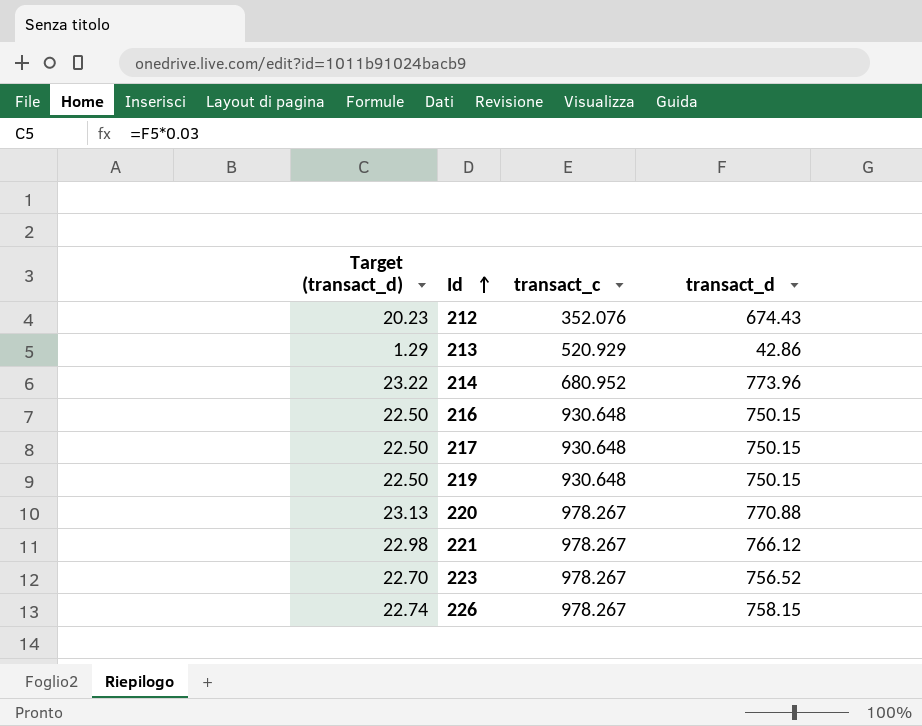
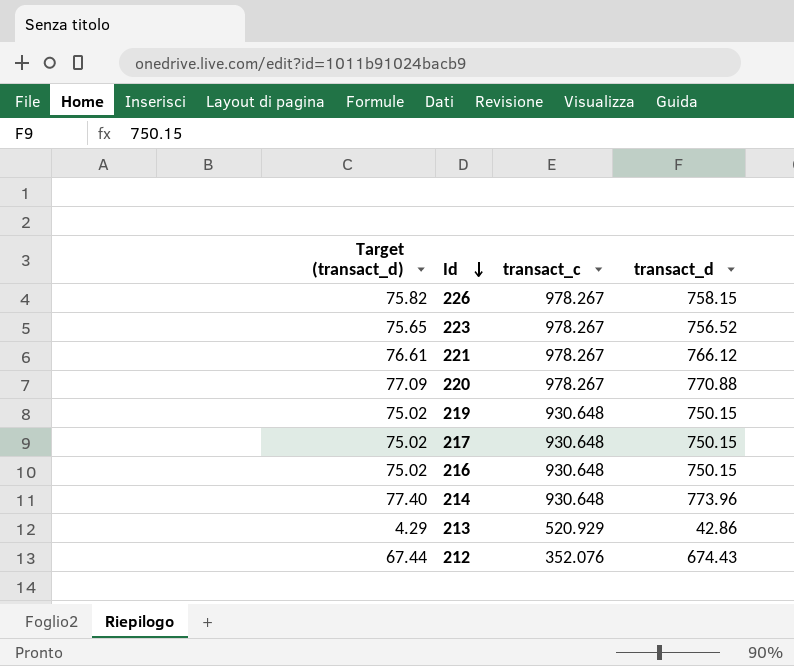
row order: Id ascending -> Id descending
column Target (transact_d) | formula: [transact_d] * 0.03 -> [transact_d] * 0.1
214 | transact_c: 680.952 -> 930.648

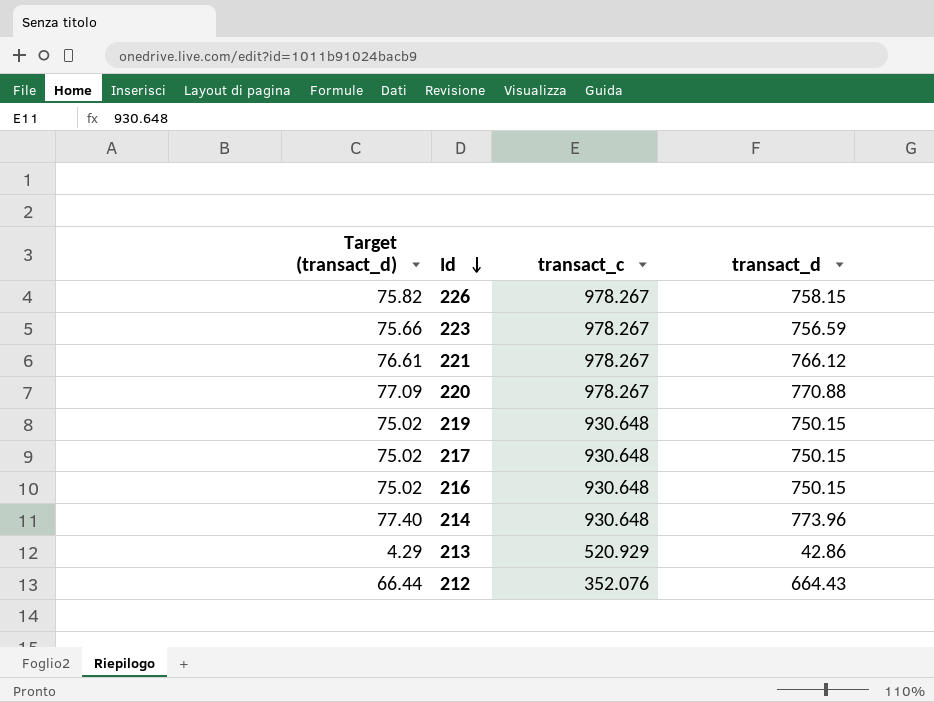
223 | Target (transact_d): 75.65 -> 75.66
223 | transact_d: 756.52 -> 756.59
212 | Target (transact_d): 67.44 -> 66.44
212 | transact_d: 674.43 -> 664.43

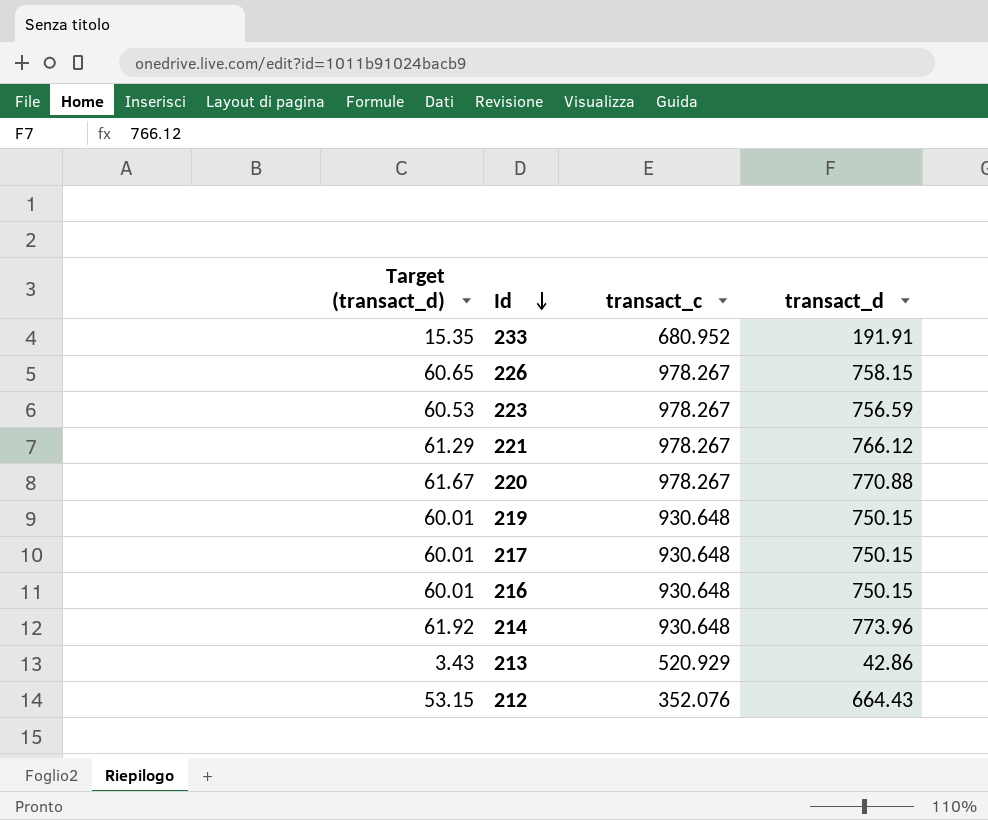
column Target (transact_d) | formula: [transact_d] * 0.1 -> [transact_d] * 0.08
row 233: none -> 15.35 | 680.952 | 191.91

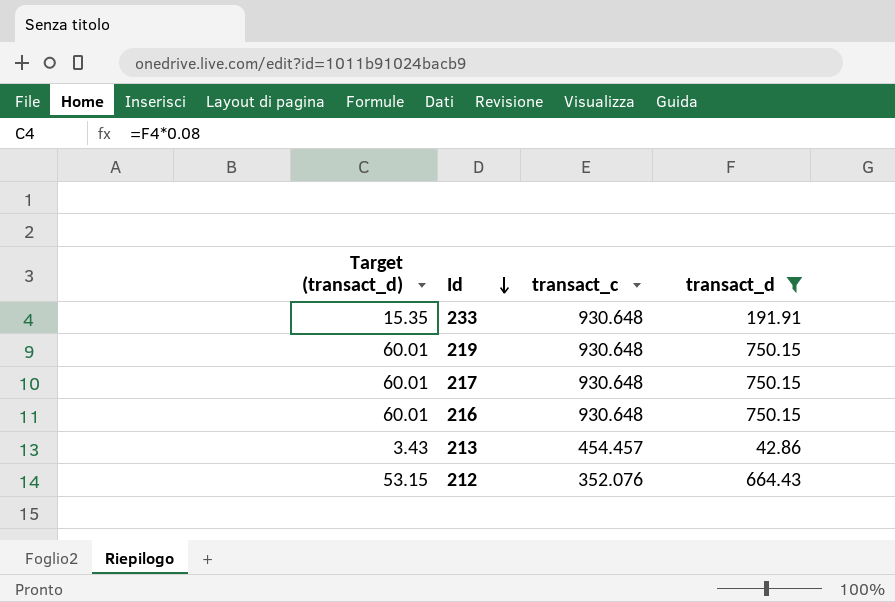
filter: none -> transact_d <= 750.15
233 | transact_c: 680.952 -> 930.648
213 | transact_c: 520.929 -> 454.457

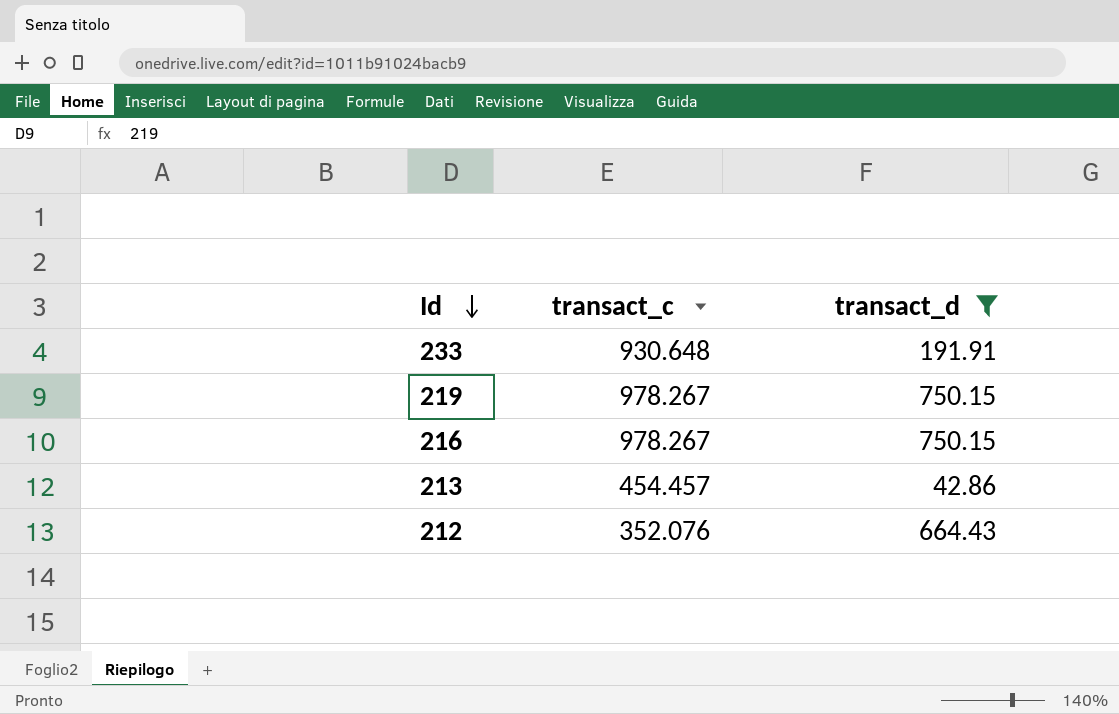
column Target (transact_d) | formula: [transact_d] * 0.08 -> none
row 217: 60.01 | 930.648 | 750.15 -> none
219 | transact_c: 930.648 -> 978.267
216 | transact_c: 930.648 -> 978.267

